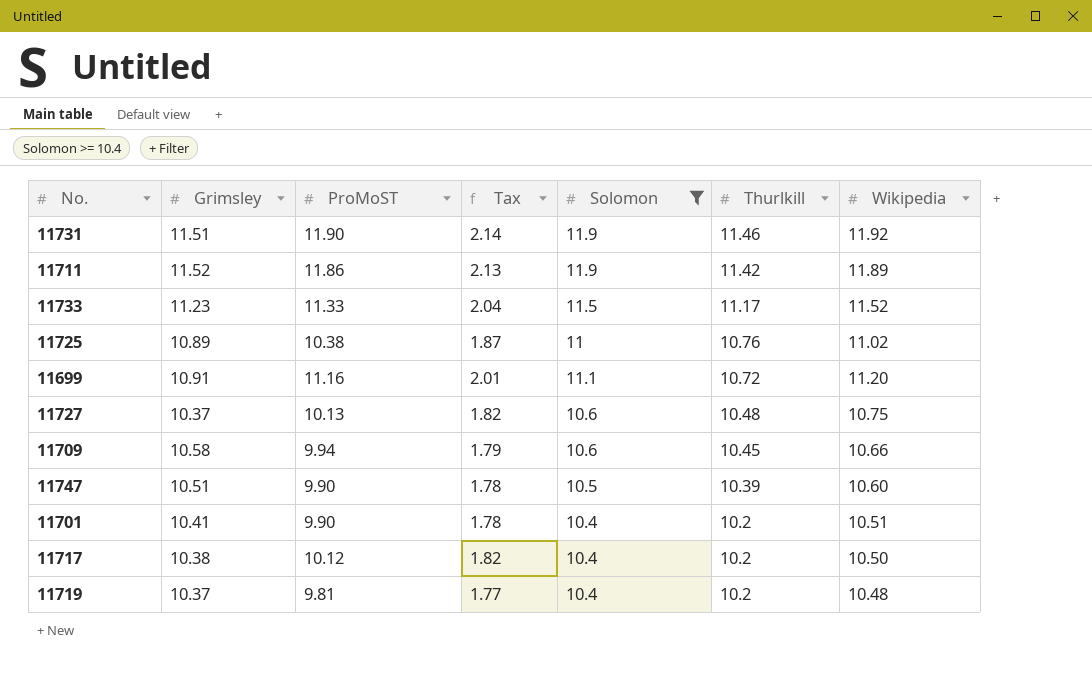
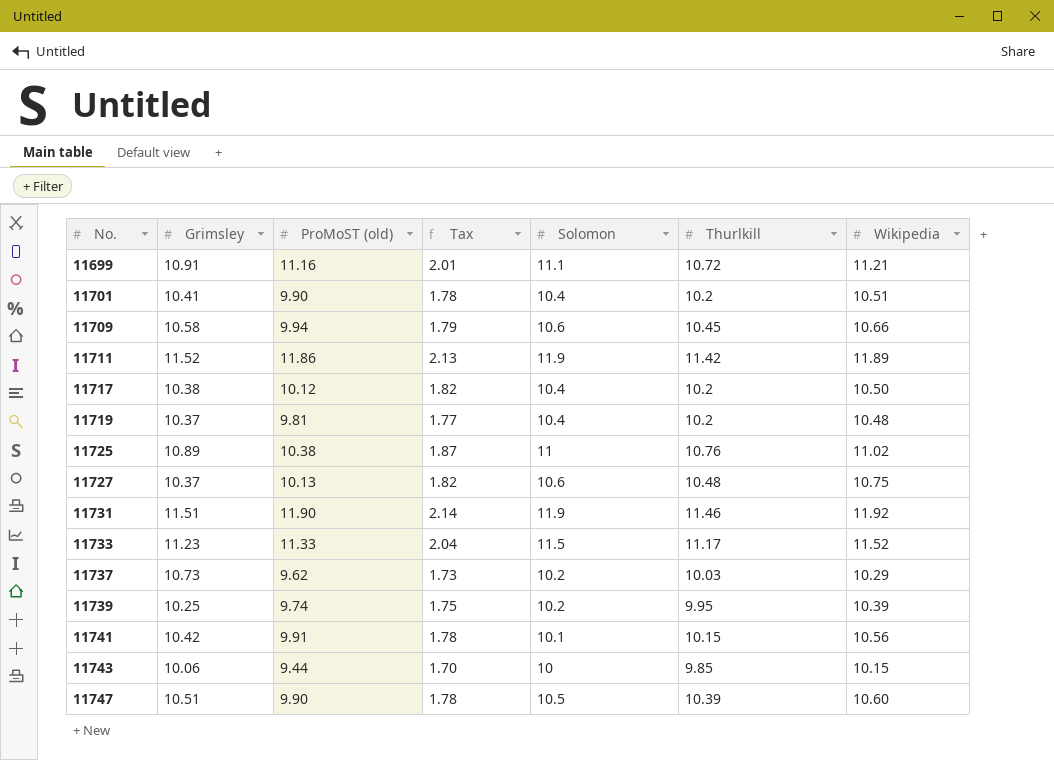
filter: Solomon >= 10.4 -> none
row order: Thurlkill descending -> No. ascending
column name: ProMoST -> ProMoST (old)
11699 | Wikipedia: 11.20 -> 11.21

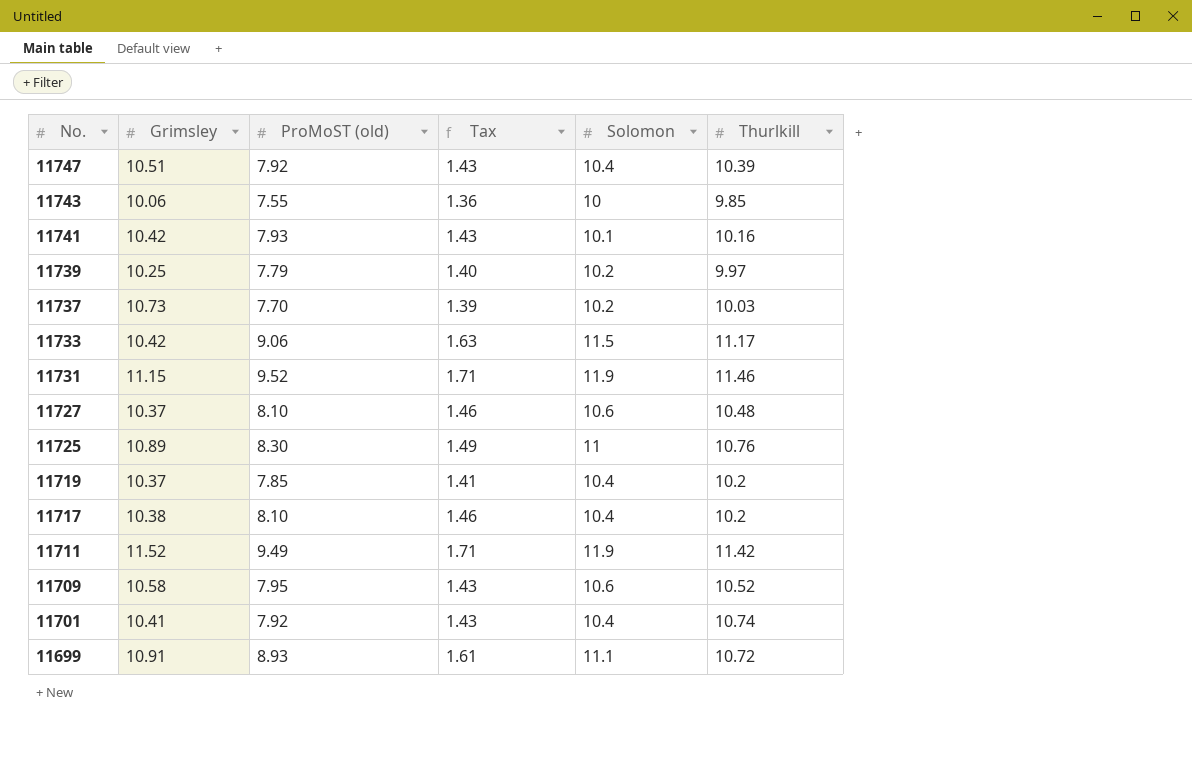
row order: No. ascending -> No. descending
column Wikipedia | position: 7 -> none
11747 | ProMoST (old): 9.90 -> 7.92
11747 | Tax: 1.78 -> 1.43
11747 | Solomon: 10.5 -> 10.4
11743 | ProMoST (old): 9.44 -> 7.55
11743 | Tax: 1.70 -> 1.36
11741 | ProMoST (old): 9.91 -> 7.93
11741 | Tax: 1.78 -> 1.43
11741 | Thurlkill: 10.15 -> 10.16
11739 | ProMoST (old): 9.74 -> 7.79
11739 | Tax: 1.75 -> 1.40
11739 | Thurlkill: 9.95 -> 9.97
11737 | ProMoST (old): 9.62 -> 7.70
11737 | Tax: 1.73 -> 1.39
11733 | Grimsley: 11.23 -> 10.42
11733 | ProMoST (old): 11.33 -> 9.06
11733 | Tax: 2.04 -> 1.63
11731 | Grimsley: 11.51 -> 11.15
11731 | ProMoST (old): 11.90 -> 9.52
11731 | Tax: 2.14 -> 1.71
11727 | ProMoST (old): 10.13 -> 8.10
11727 | Tax: 1.82 -> 1.46
11725 | ProMoST (old): 10.38 -> 8.30
11725 | Tax: 1.87 -> 1.49
11719 | ProMoST (old): 9.81 -> 7.85
11719 | Tax: 1.77 -> 1.41
11717 | ProMoST (old): 10.12 -> 8.10
11717 | Tax: 1.82 -> 1.46
11711 | ProMoST (old): 11.86 -> 9.49
11711 | Tax: 2.13 -> 1.71
11709 | ProMoST (old): 9.94 -> 7.95
11709 | Tax: 1.79 -> 1.43
11709 | Thurlkill: 10.45 -> 10.52
11701 | ProMoST (old): 9.90 -> 7.92
11701 | Tax: 1.78 -> 1.43
11701 | Thurlkill: 10.2 -> 10.74
11699 | ProMoST (old): 11.16 -> 8.93
11699 | Tax: 2.01 -> 1.61

